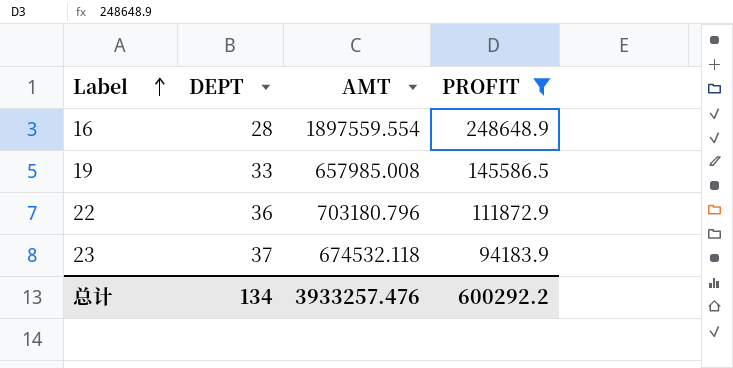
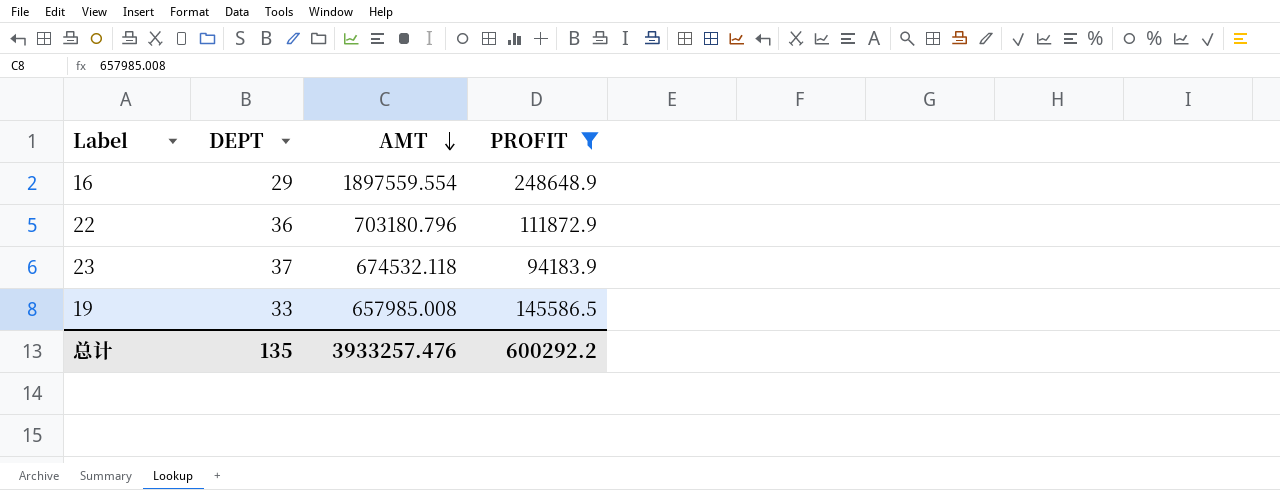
row order: Label ascending -> AMT descending
16 | DEPT: 28 -> 29
总计 | DEPT: 134 -> 135

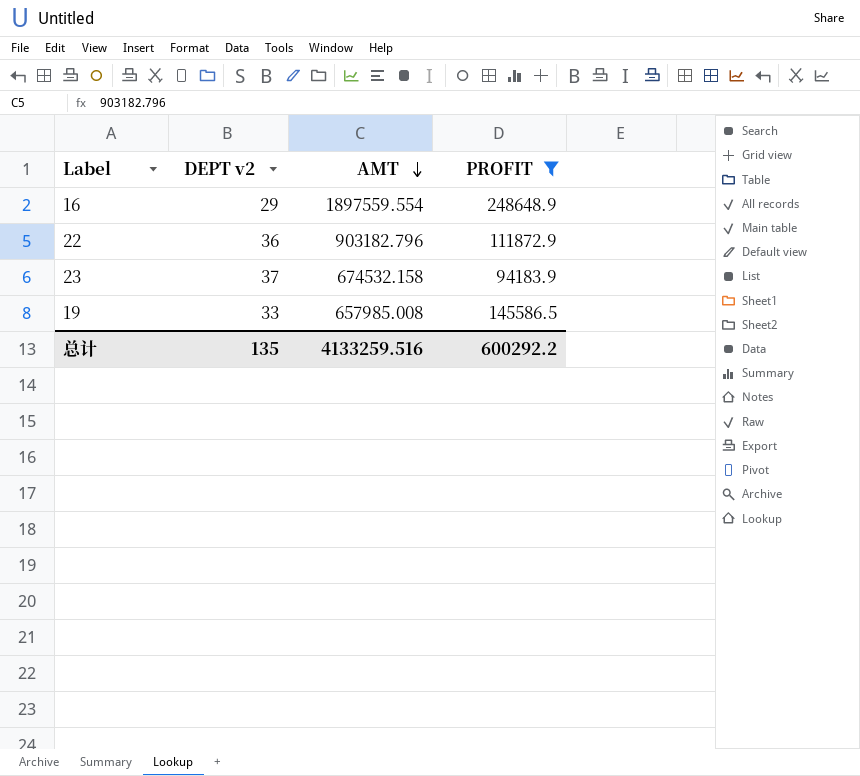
column name: DEPT -> DEPT v2
22 | AMT: 703180.796 -> 903182.796
23 | AMT: 674532.118 -> 674532.158
总计 | AMT: 3933257.476 -> 4133259.516

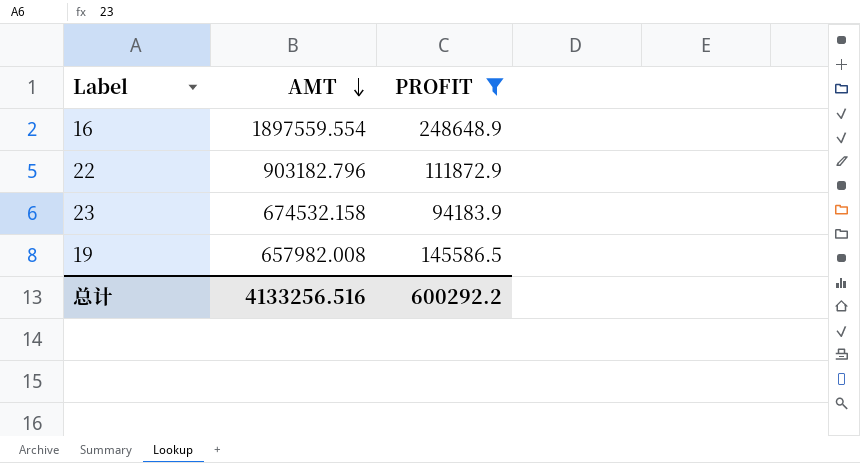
column DEPT v2 | position: 2 -> none
19 | AMT: 657985.008 -> 657982.008
总计 | AMT: 4133259.516 -> 4133256.516

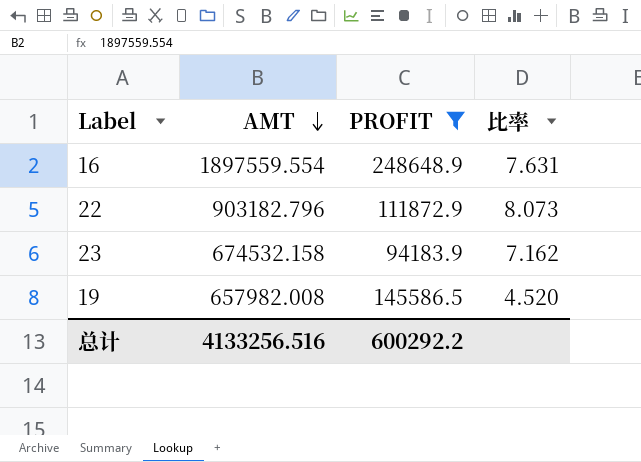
column 比率 | formula: none -> [AMT] / [PROFIT]

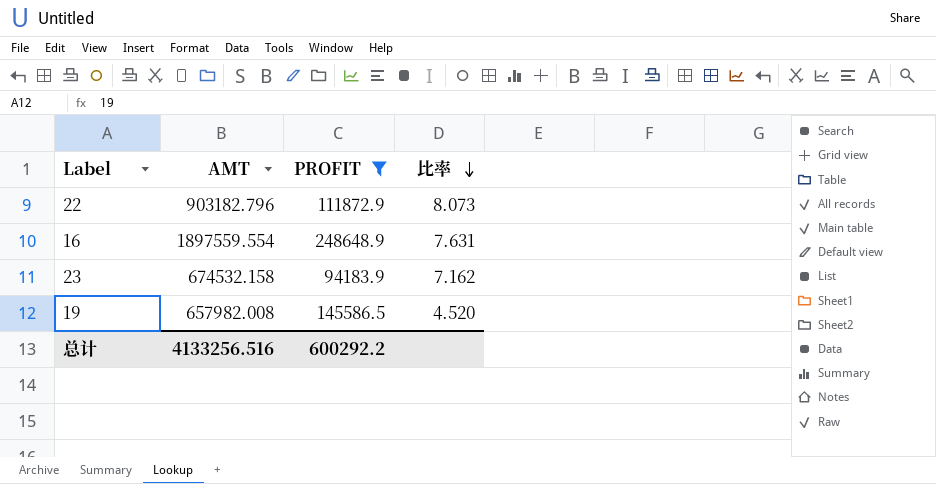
row order: AMT descending -> 比率 descending

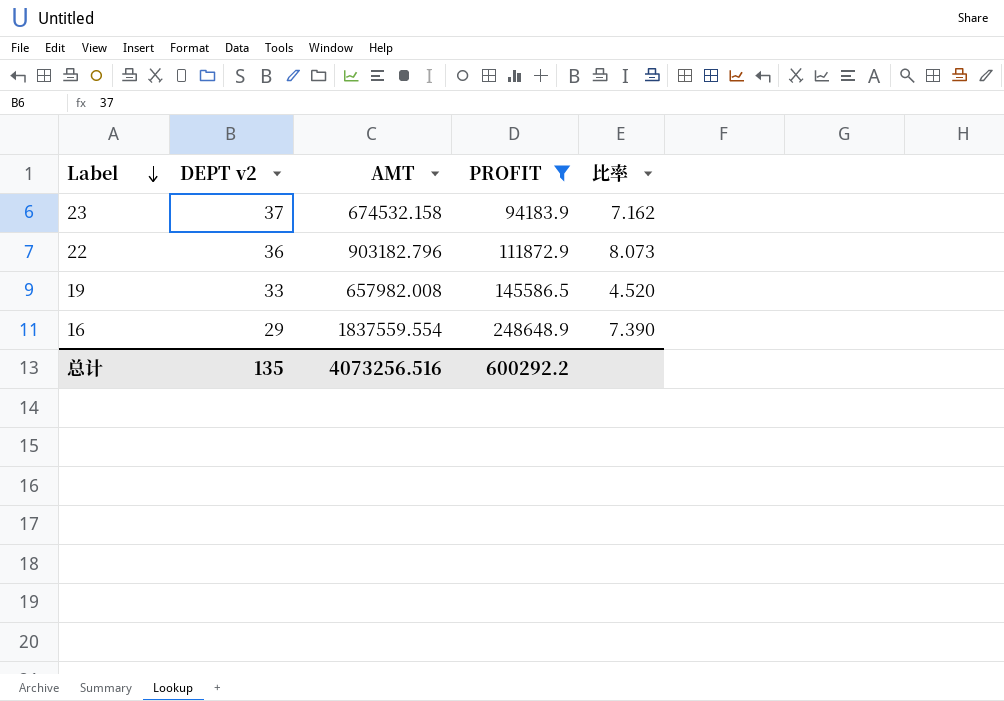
row order: 比率 descending -> Label descending
column DEPT v2 | position: none -> 2
16 | AMT: 1897559.554 -> 1837559.554
16 | 比率: 7.631 -> 7.390
总计 | AMT: 4133256.516 -> 4073256.516

